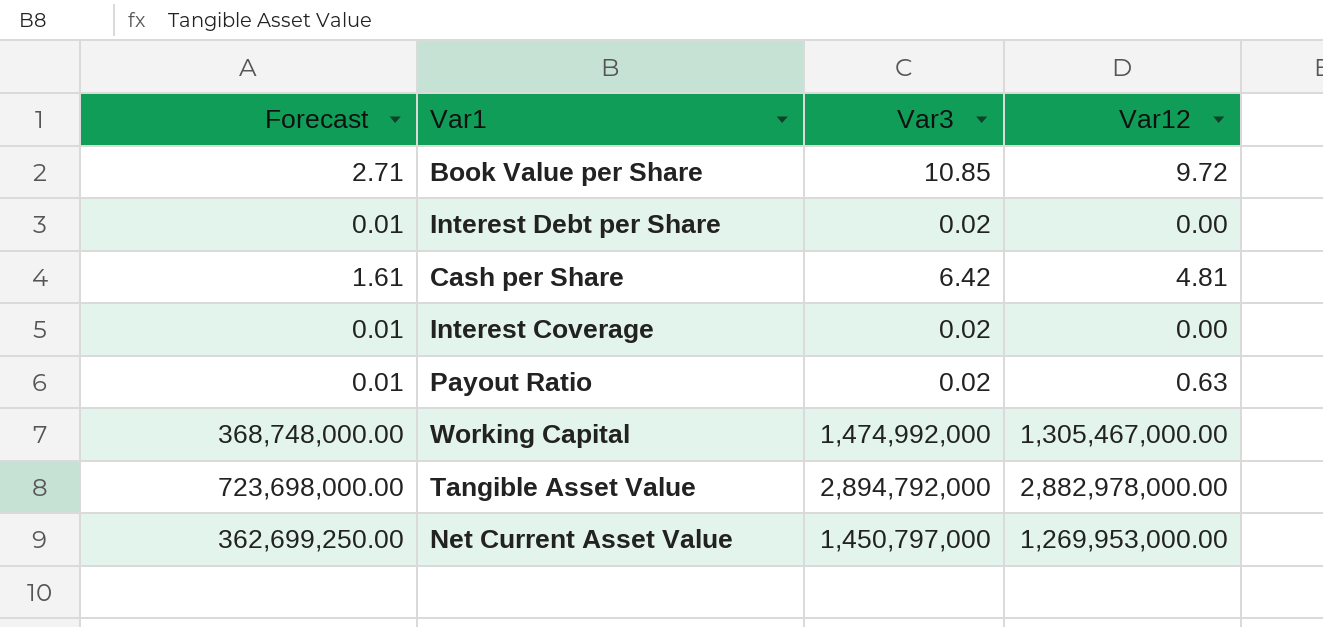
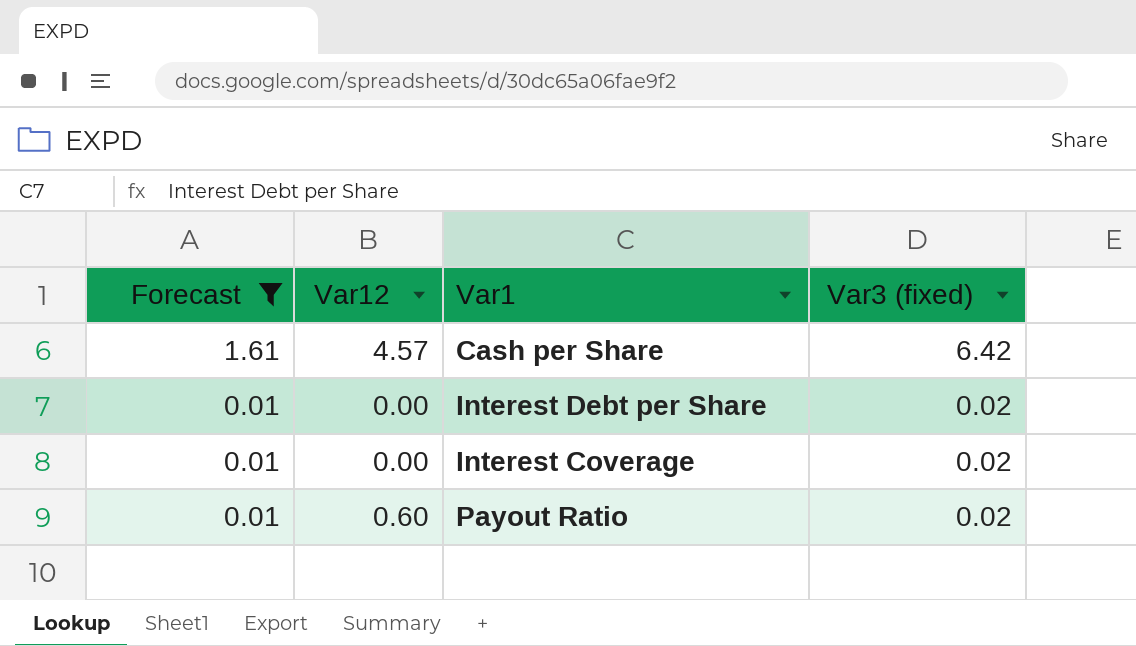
filter: none -> Forecast <= 1.61
row order: none -> Forecast descending
column Var12 | position: 4 -> 2
column name: Var3 -> Var3 (fixed)
Cash per Share | Var12: 4.81 -> 4.57
Payout Ratio | Var12: 0.63 -> 0.60

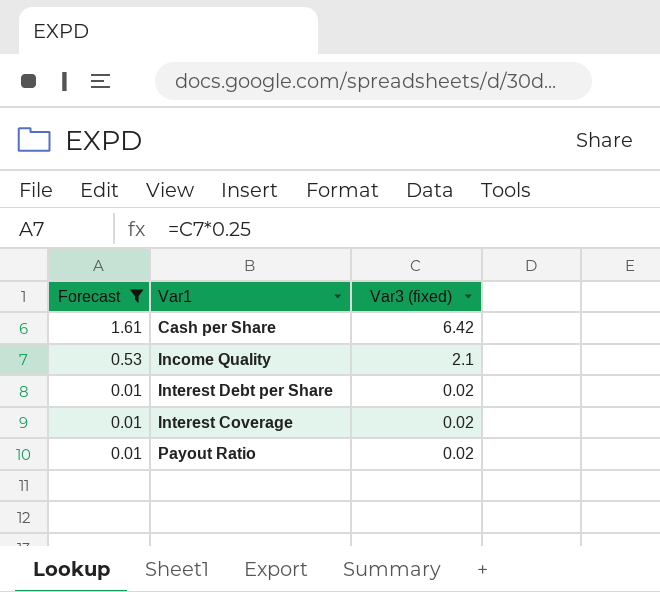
column Var12 | position: 2 -> none
row Income Quality: none -> 0.53 | 2.1

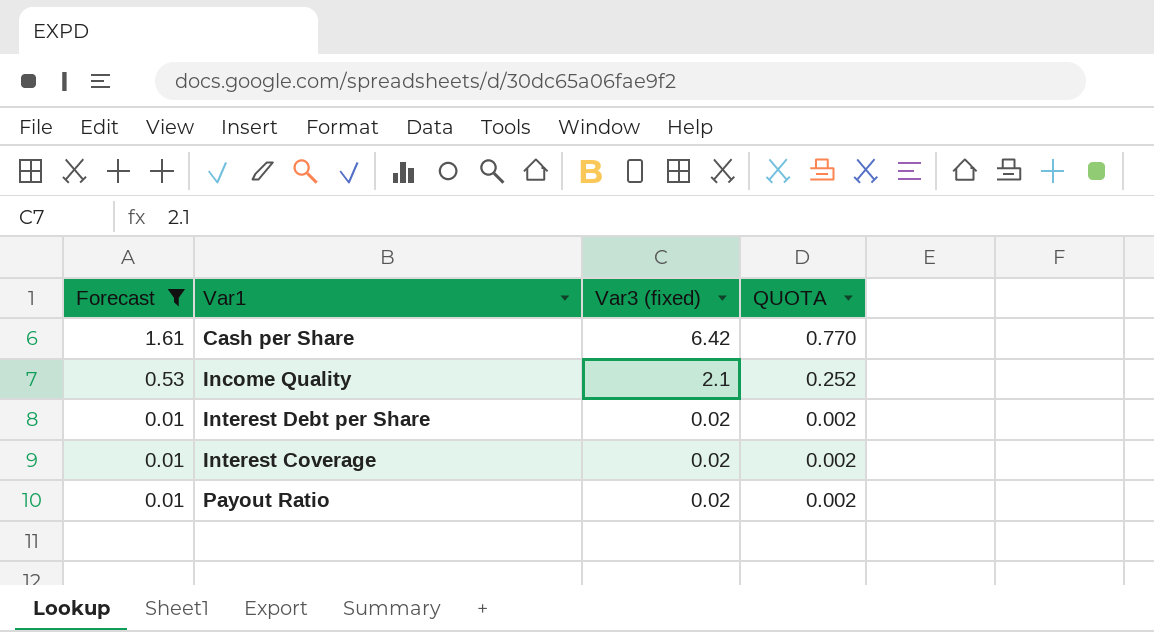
column QUOTA | formula: none -> [Var3 (fixed)] * 0.12

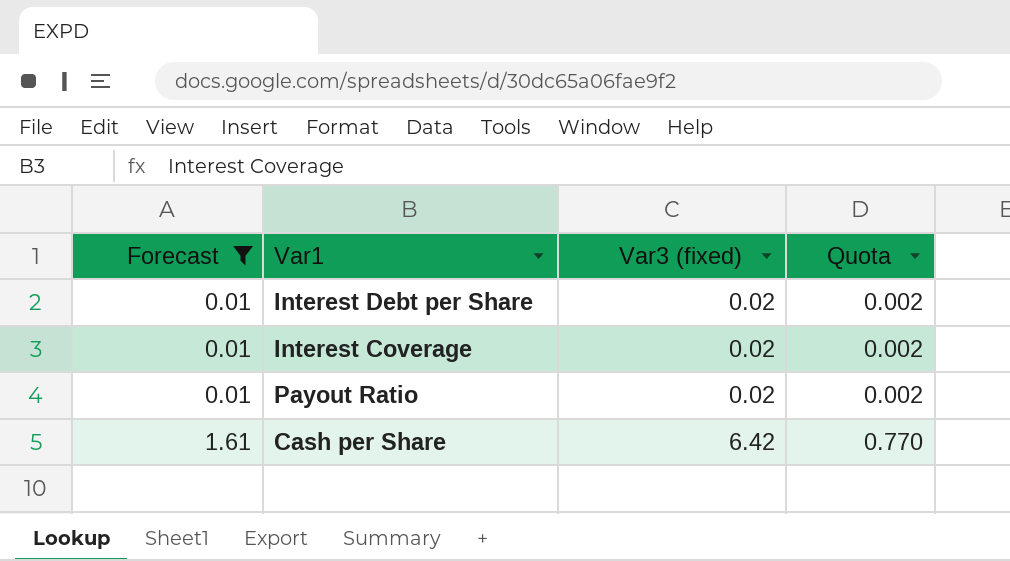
row order: Forecast descending -> Forecast ascending
column name: QUOTA -> Quota
row Income Quality: 0.53 | 2.1 | 0.252 -> none

